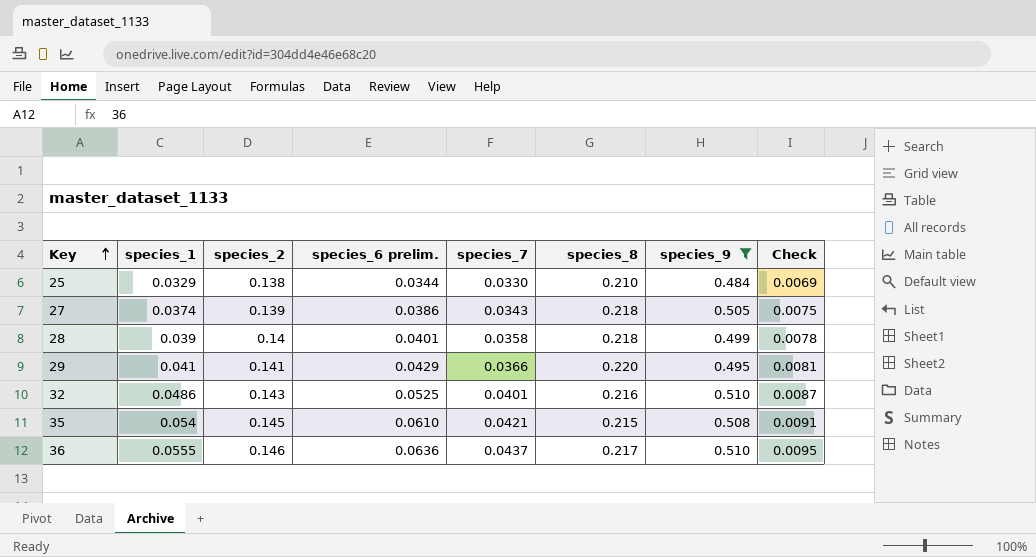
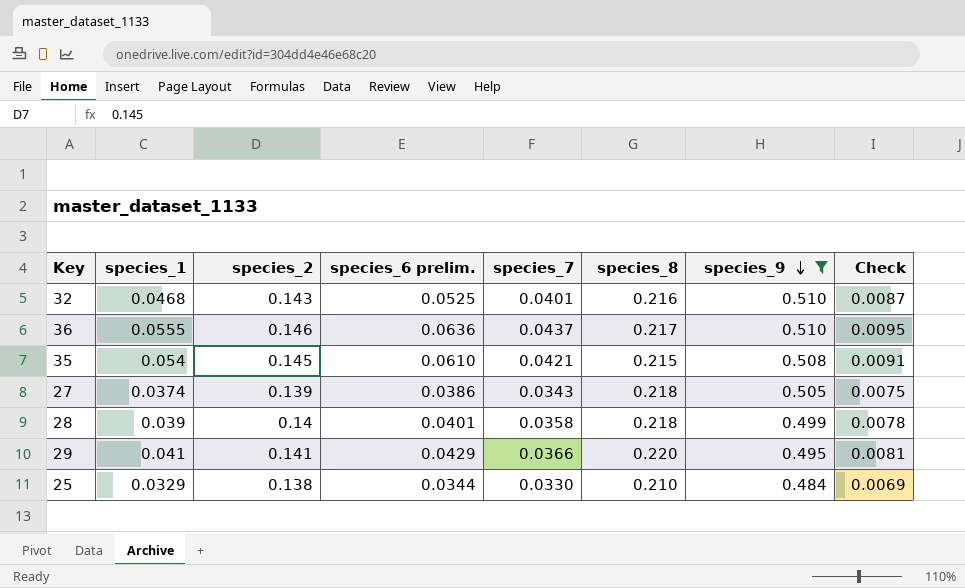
row order: Key ascending -> species_9 descending
32 | species_1: 0.0486 -> 0.0468

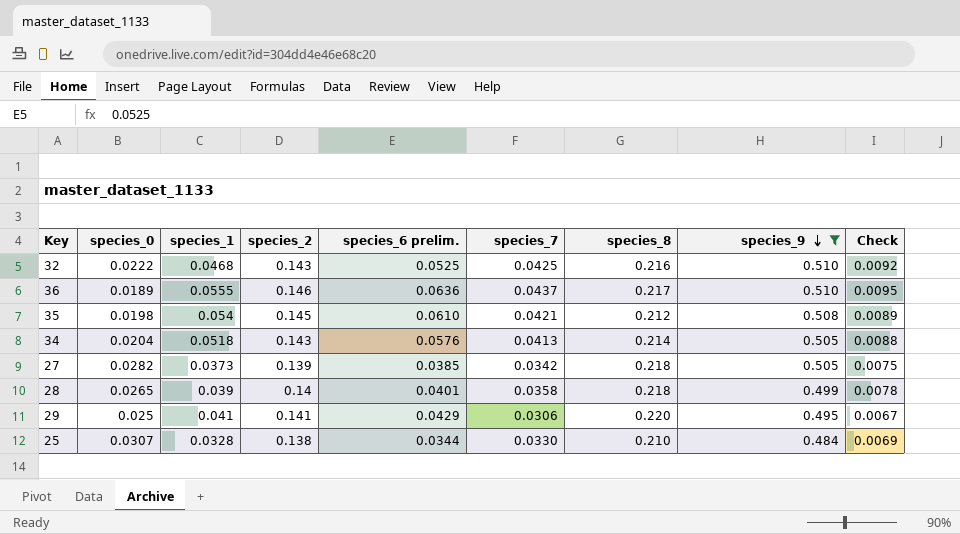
column species_0 | position: none -> 2
32 | species_7: 0.0401 -> 0.0425
32 | Check: 0.0087 -> 0.0092
35 | species_8: 0.215 -> 0.212
35 | Check: 0.0091 -> 0.0089
row 34: none -> 0.0204 | 0.0518 | 0.143 | 0.0576 | 0.0413 | 0.214 | 0.505 | 0.0088
27 | species_1: 0.0374 -> 0.0373
27 | species_6 prelim.: 0.0386 -> 0.0385
27 | species_7: 0.0343 -> 0.0342
29 | species_7: 0.0366 -> 0.0306
29 | Check: 0.0081 -> 0.0067
25 | species_1: 0.0329 -> 0.0328

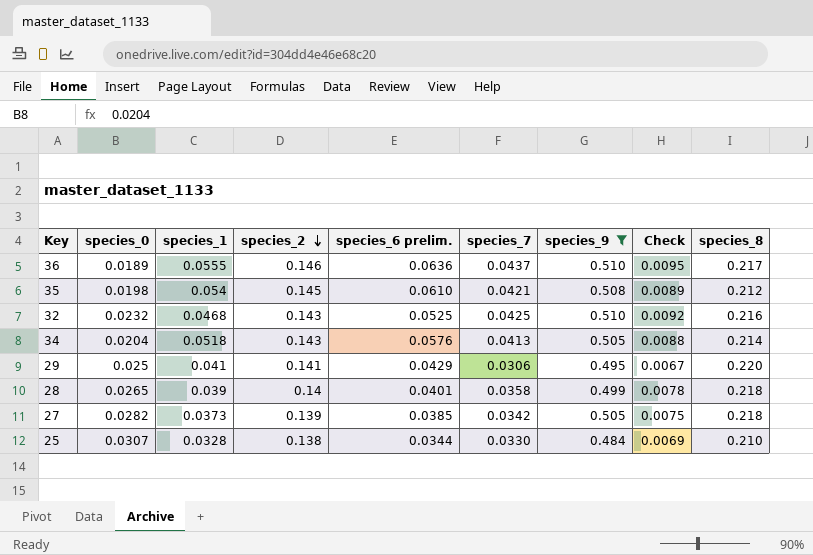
row order: species_9 descending -> species_2 descending
column species_8 | position: 7 -> 9
32 | species_0: 0.0222 -> 0.0232

